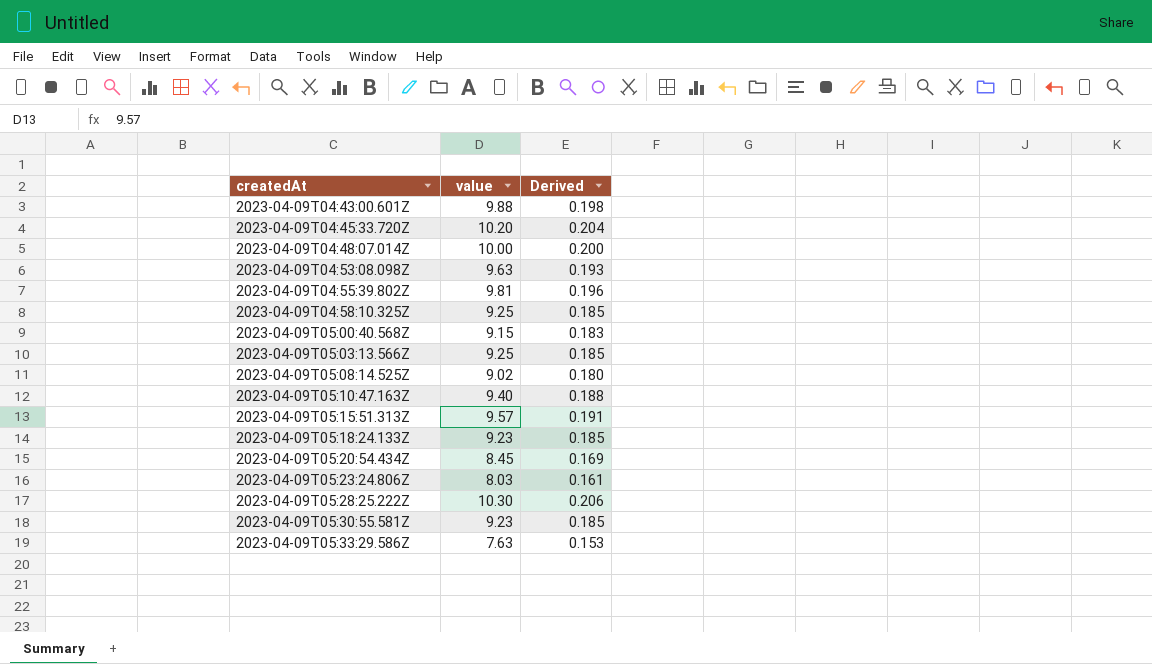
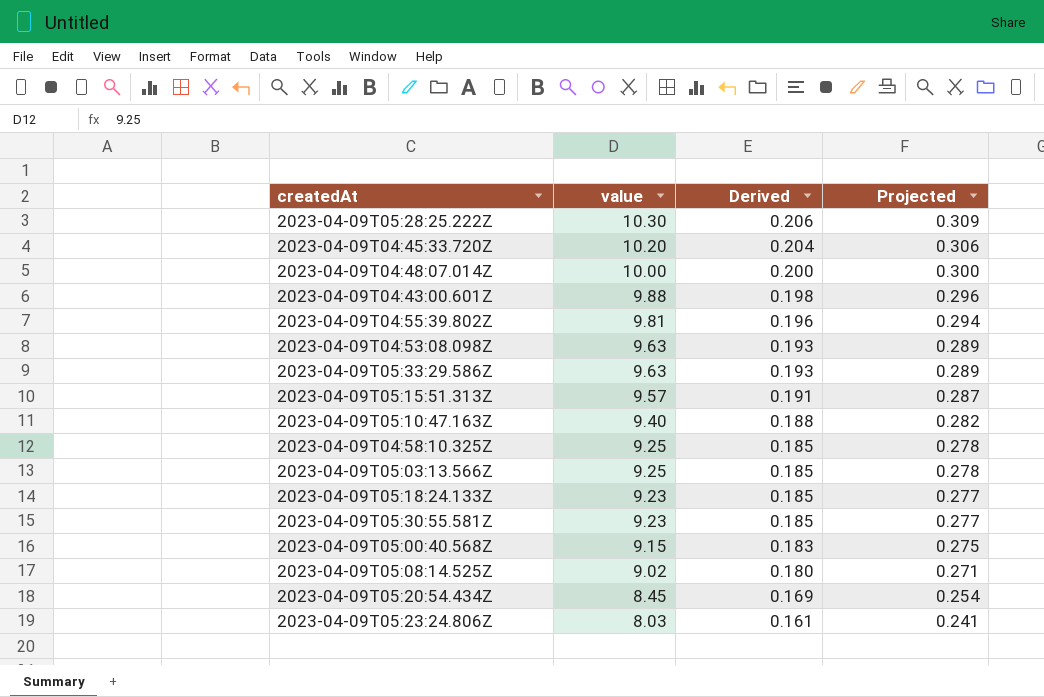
row order: createdAt ascending -> value descending
column Projected | formula: none -> [value] * 0.03
2023-04-09T05:33:29.586Z | value: 7.63 -> 9.63
2023-04-09T05:33:29.586Z | Derived: 0.153 -> 0.193

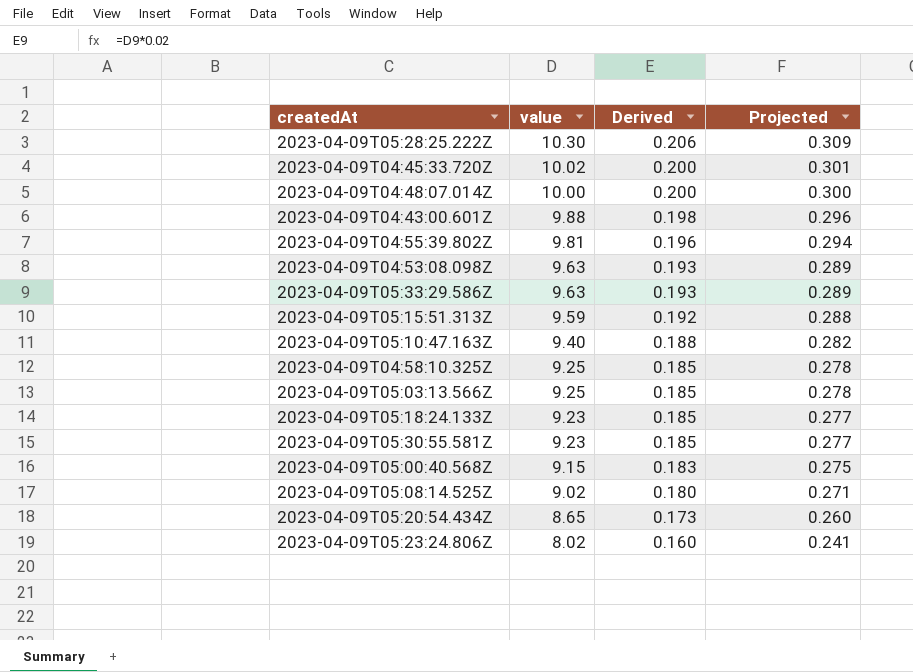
2023-04-09T04:45:33.720Z | value: 10.20 -> 10.02
2023-04-09T04:45:33.720Z | Derived: 0.204 -> 0.200
2023-04-09T04:45:33.720Z | Projected: 0.306 -> 0.301
2023-04-09T05:15:51.313Z | value: 9.57 -> 9.59
2023-04-09T05:15:51.313Z | Derived: 0.191 -> 0.192
2023-04-09T05:15:51.313Z | Projected: 0.287 -> 0.288
2023-04-09T05:20:54.434Z | value: 8.45 -> 8.65
2023-04-09T05:20:54.434Z | Derived: 0.169 -> 0.173
2023-04-09T05:20:54.434Z | Projected: 0.254 -> 0.260
2023-04-09T05:23:24.806Z | value: 8.03 -> 8.02
2023-04-09T05:23:24.806Z | Derived: 0.161 -> 0.160

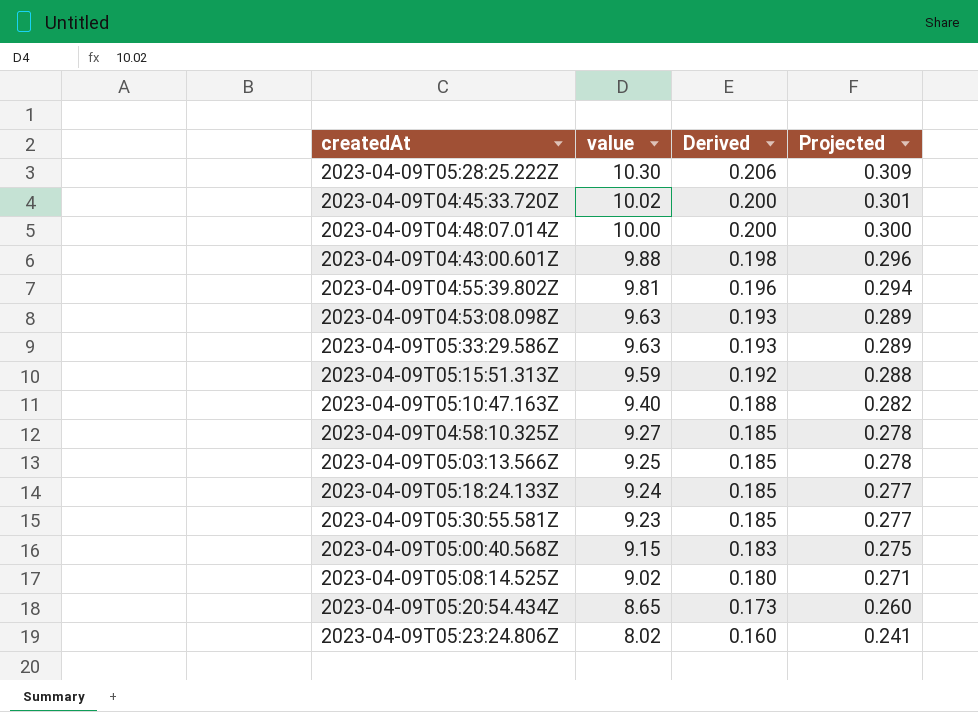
2023-04-09T04:58:10.325Z | value: 9.25 -> 9.27
2023-04-09T05:18:24.133Z | value: 9.23 -> 9.24

